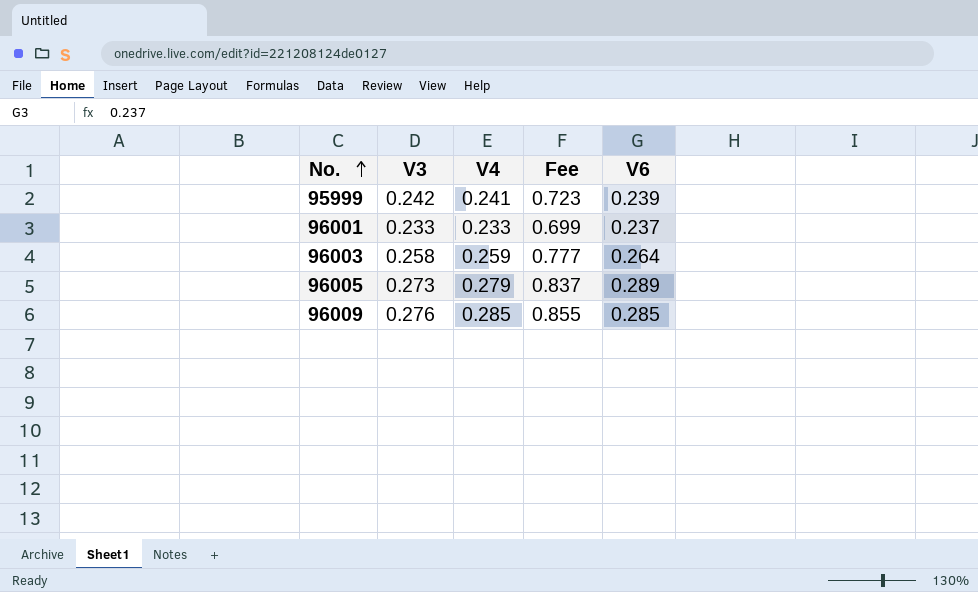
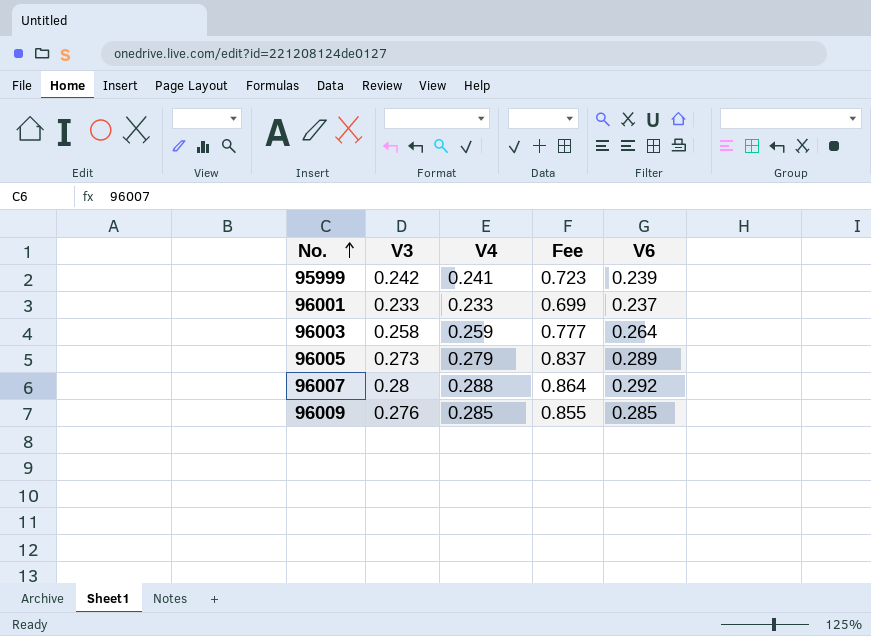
row 96007: none -> 0.28 | 0.288 | 0.864 | 0.292

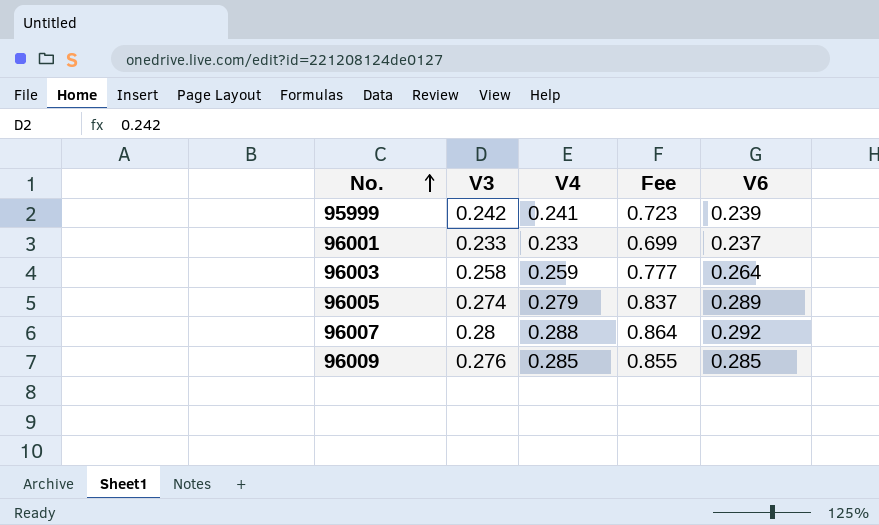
96005 | V3: 0.273 -> 0.274

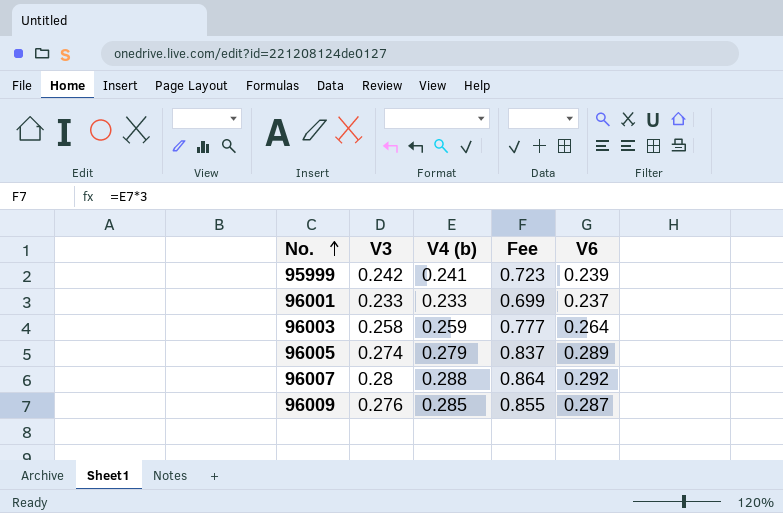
column name: V4 -> V4 (b)
96009 | V6: 0.285 -> 0.287

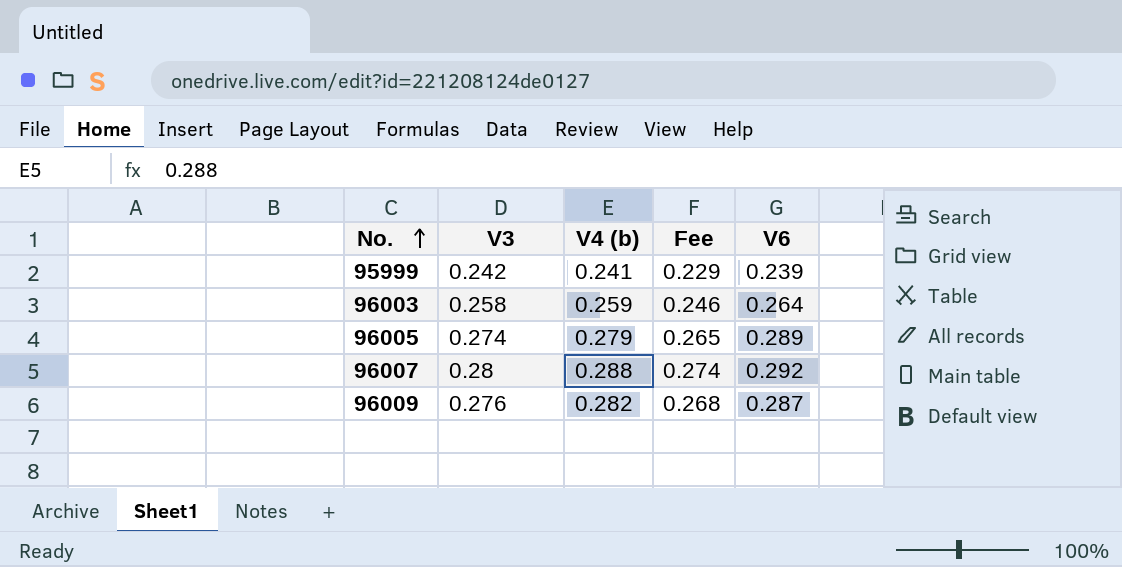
column Fee | formula: [V4 (b)] * 3 -> [V4 (b)] * 0.95
row 96001: 0.233 | 0.233 | 0.699 | 0.237 -> none
96009 | V4 (b): 0.285 -> 0.282

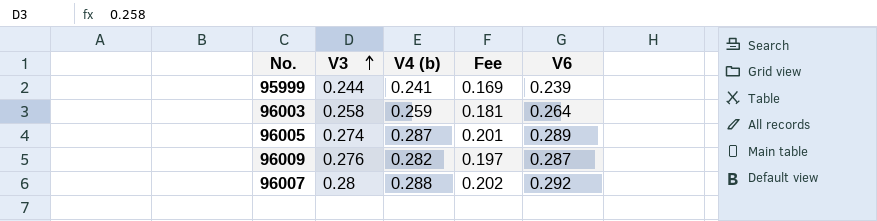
row order: No. ascending -> V3 ascending
column Fee | formula: [V4 (b)] * 0.95 -> [V4 (b)] * 0.7
95999 | V3: 0.242 -> 0.244
96005 | V4 (b): 0.279 -> 0.287

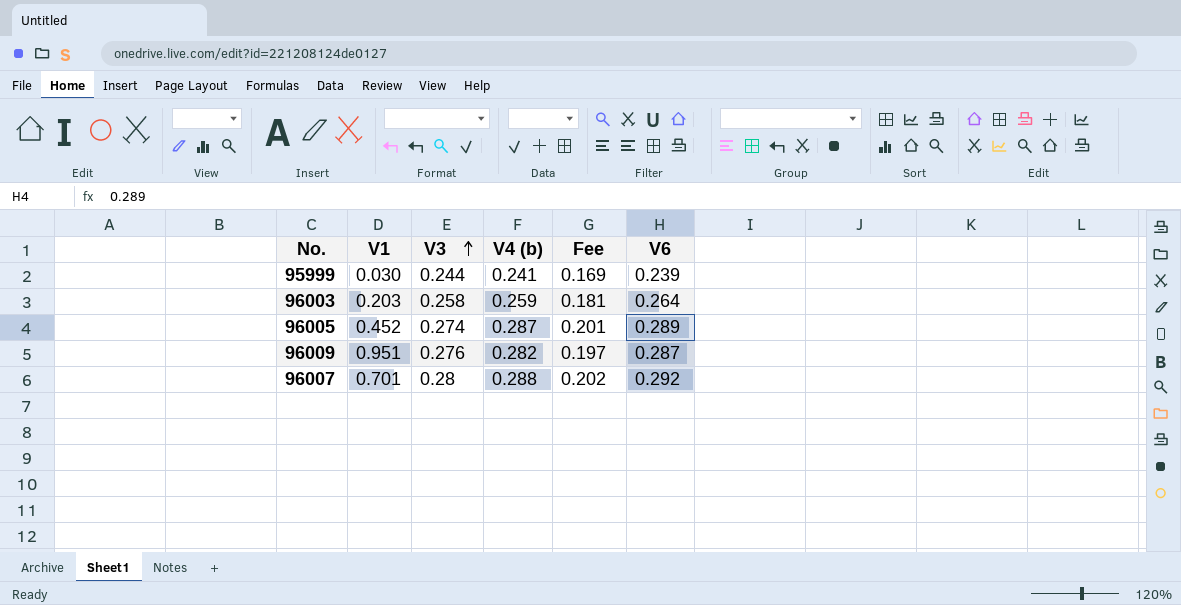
column V1 | position: none -> 2

